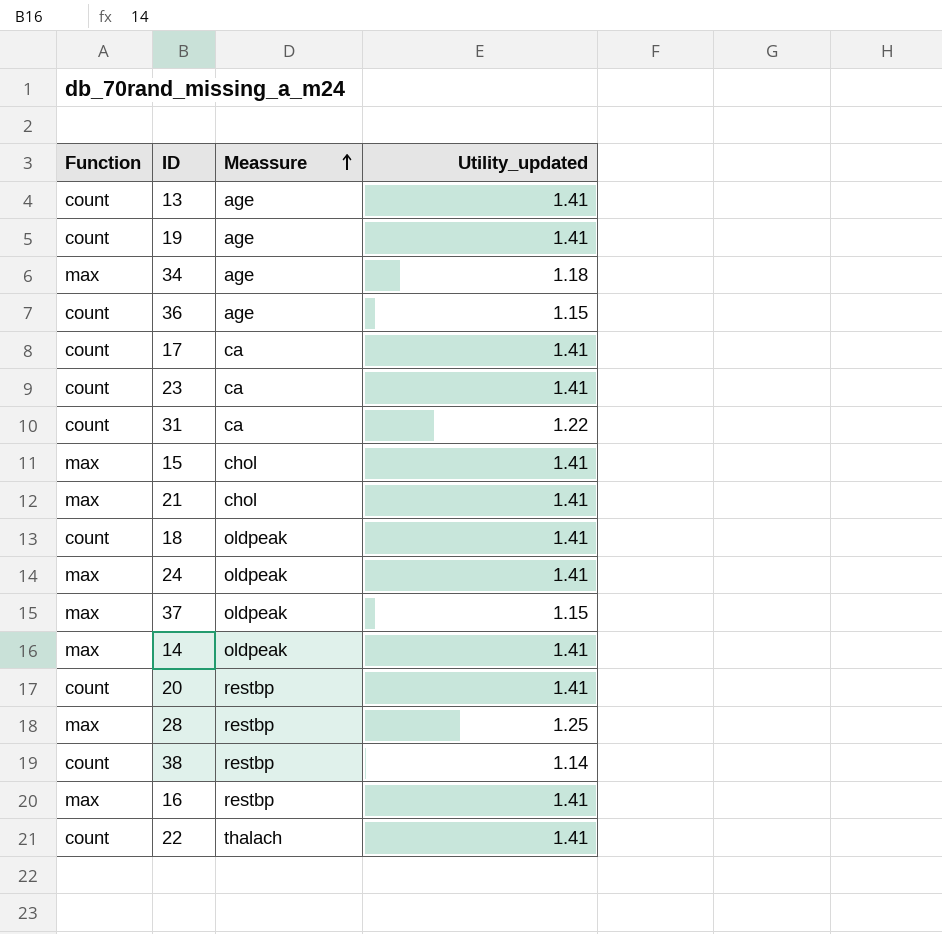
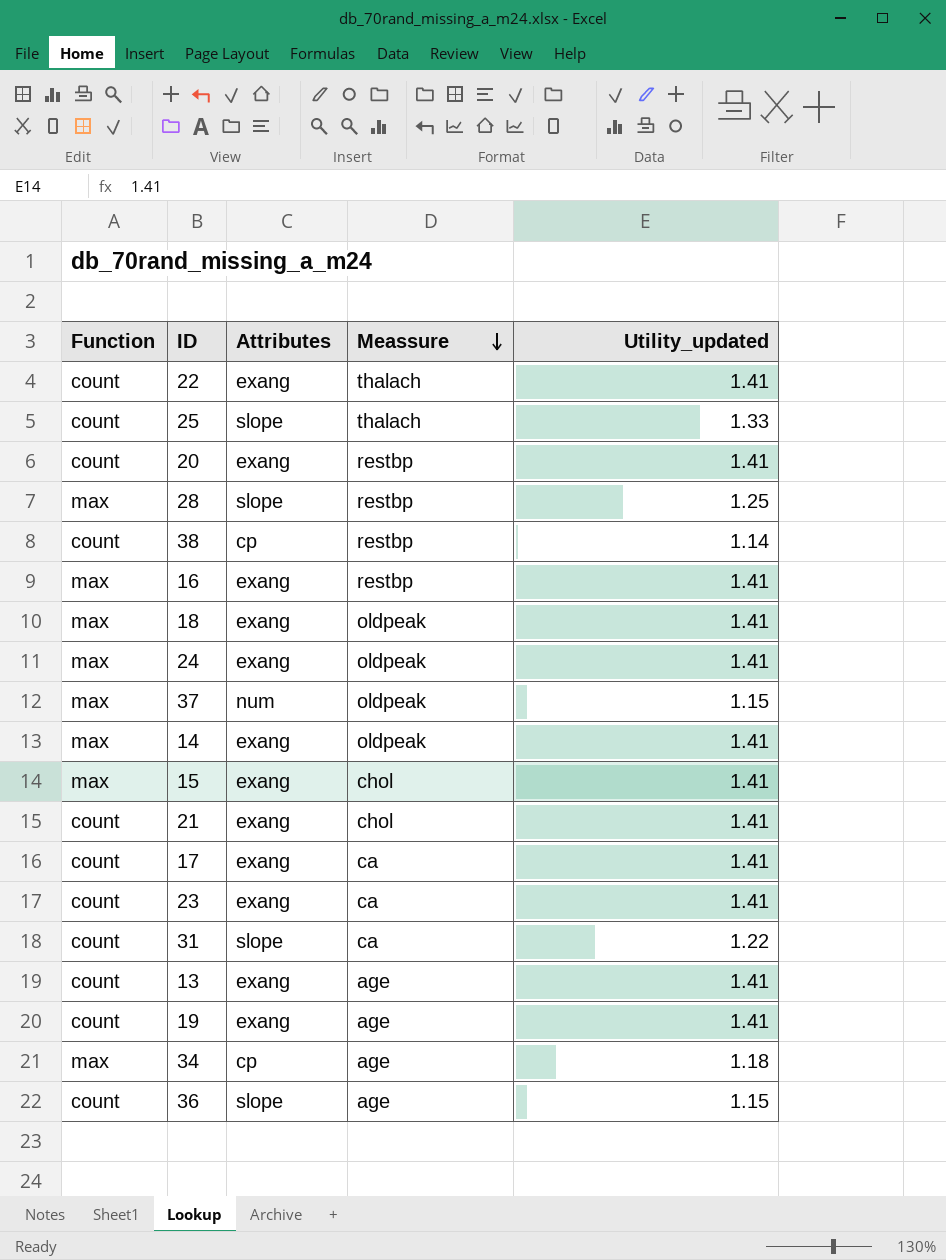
row order: Meassure ascending -> Meassure descending
column Attributes | position: none -> 3
row 25: none -> count | slope | thalach | 1.33
18 | Function: count -> max
21 | Function: max -> count

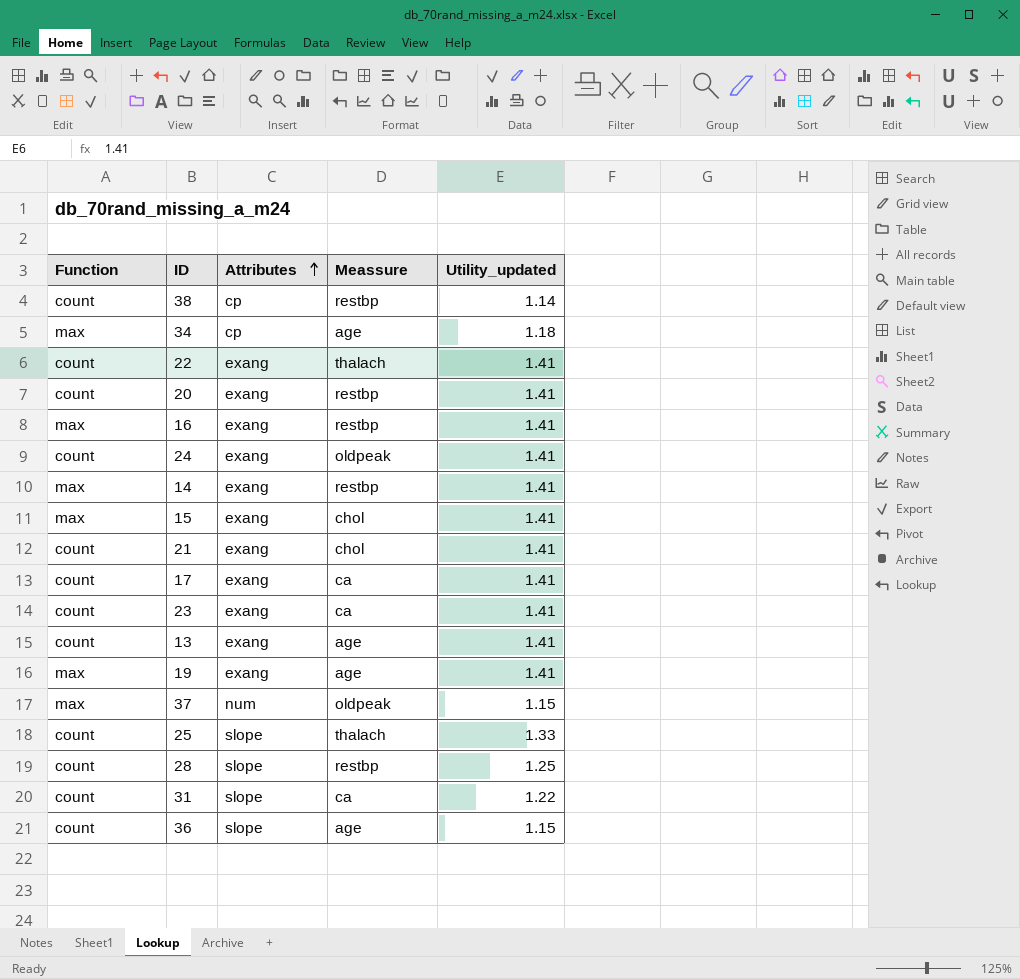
row order: Meassure descending -> Attributes ascending
row 18: max | exang | oldpeak | 1.41 -> none
24 | Function: max -> count
14 | Meassure: oldpeak -> restbp
19 | Function: count -> max
28 | Function: max -> count

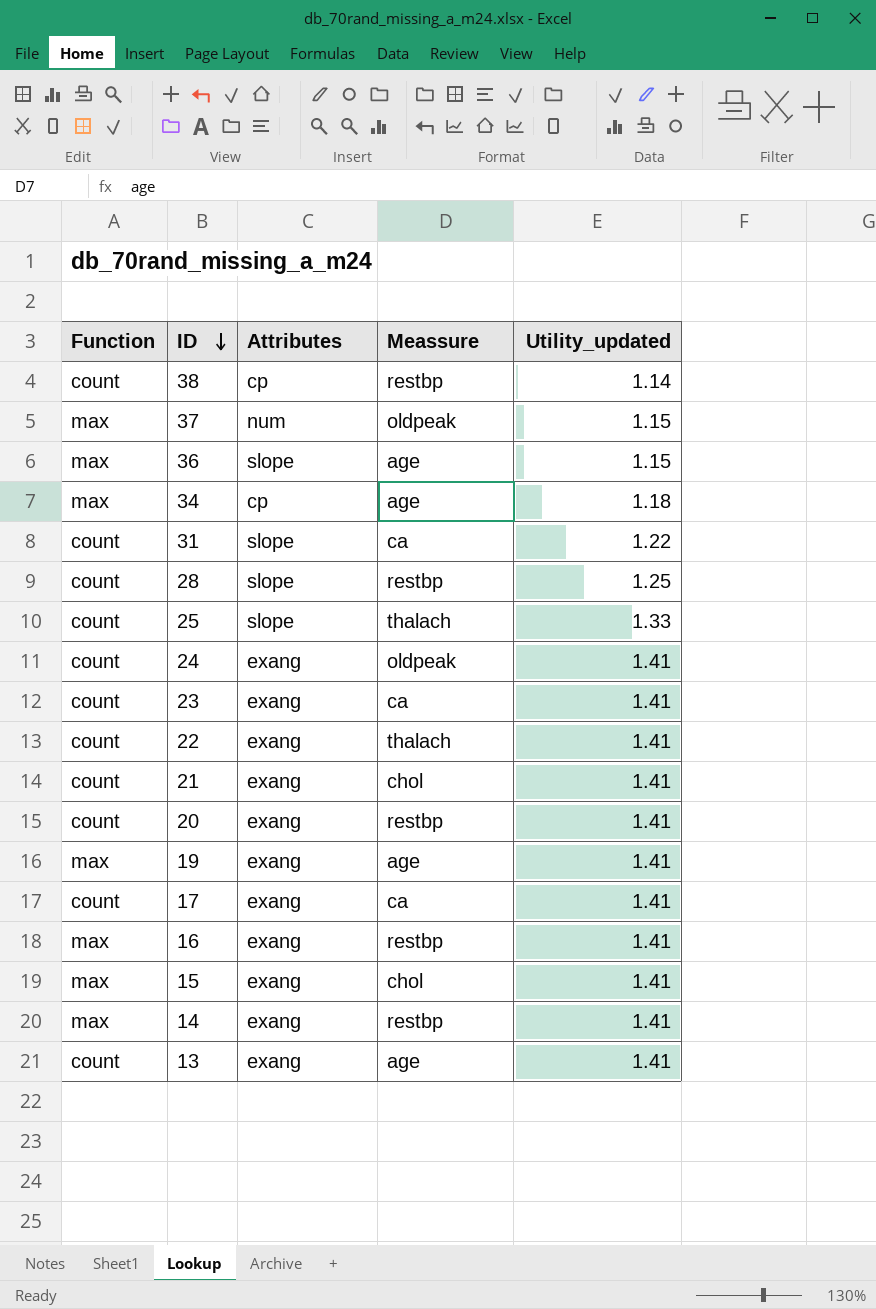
row order: Attributes ascending -> ID descending
36 | Function: count -> max

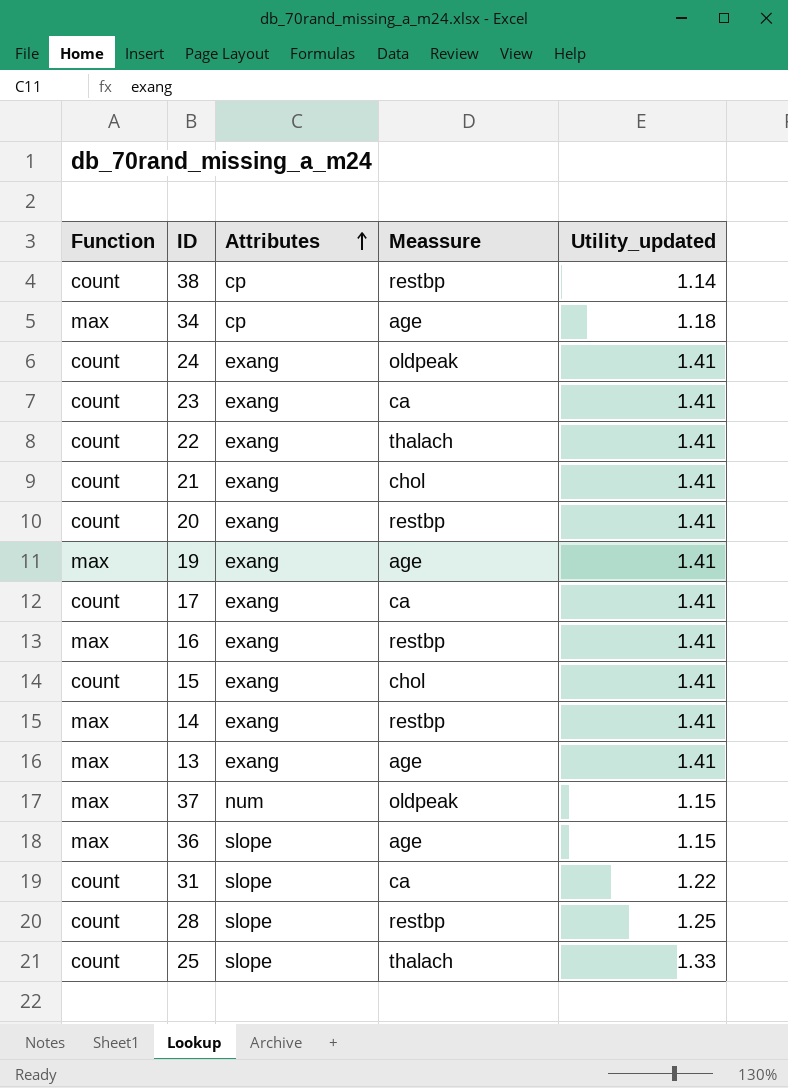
row order: ID descending -> Attributes ascending
15 | Function: max -> count
13 | Function: count -> max

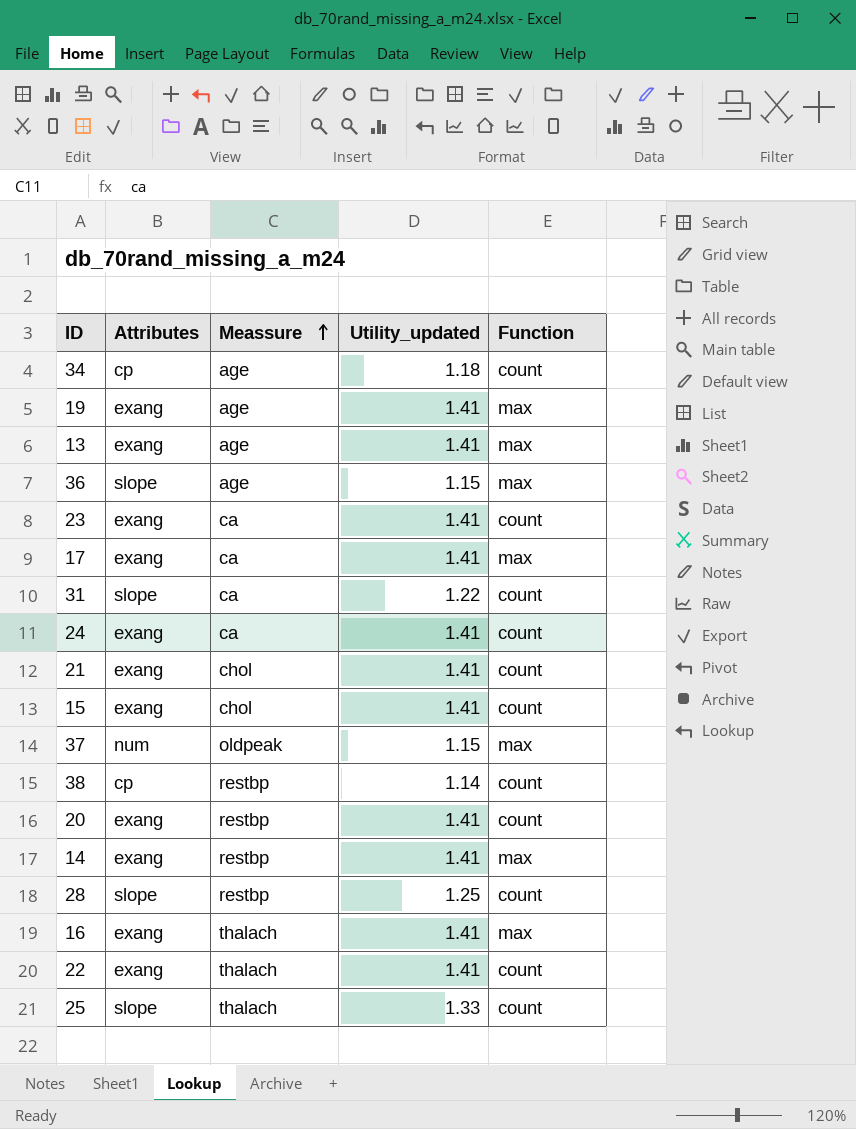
row order: Attributes ascending -> Meassure ascending
column Function | position: 1 -> 5
34 | Function: max -> count
17 | Function: count -> max
24 | Meassure: oldpeak -> ca
16 | Meassure: restbp -> thalach

